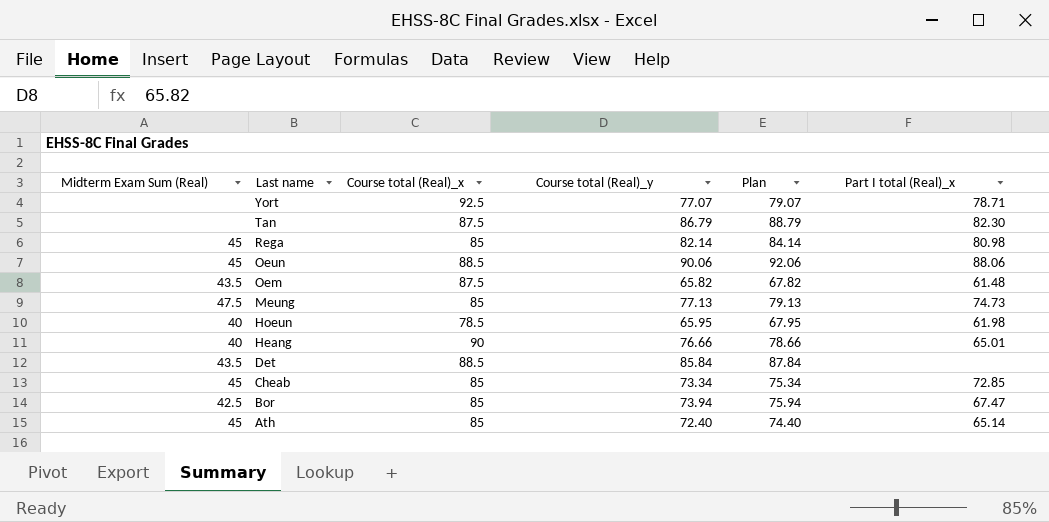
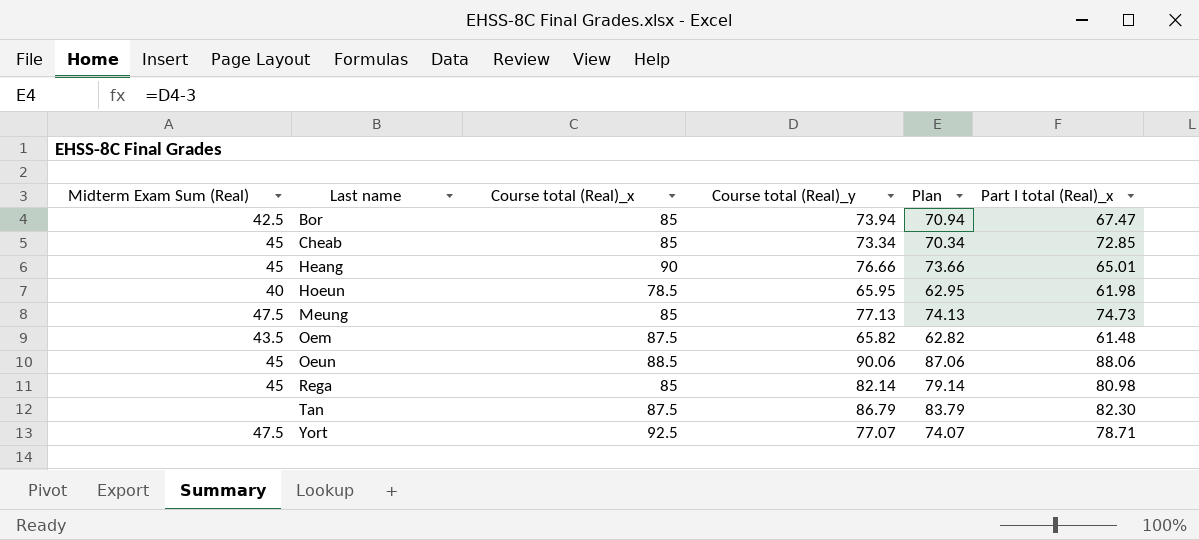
row order: Last name descending -> Last name ascending
column Plan | formula: [Course total (Real)_y] + 2 -> [Course total (Real)_y] - 3
row Det: 43.5 | 88.5 | 85.84 | 87.84 | none -> none
row Ath: 45 | 85 | 72.40 | 74.40 | 65.14 -> none
Heang | Midterm Exam Sum (Real): 40 -> 45
Yort | Midterm Exam Sum (Real): none -> 47.5

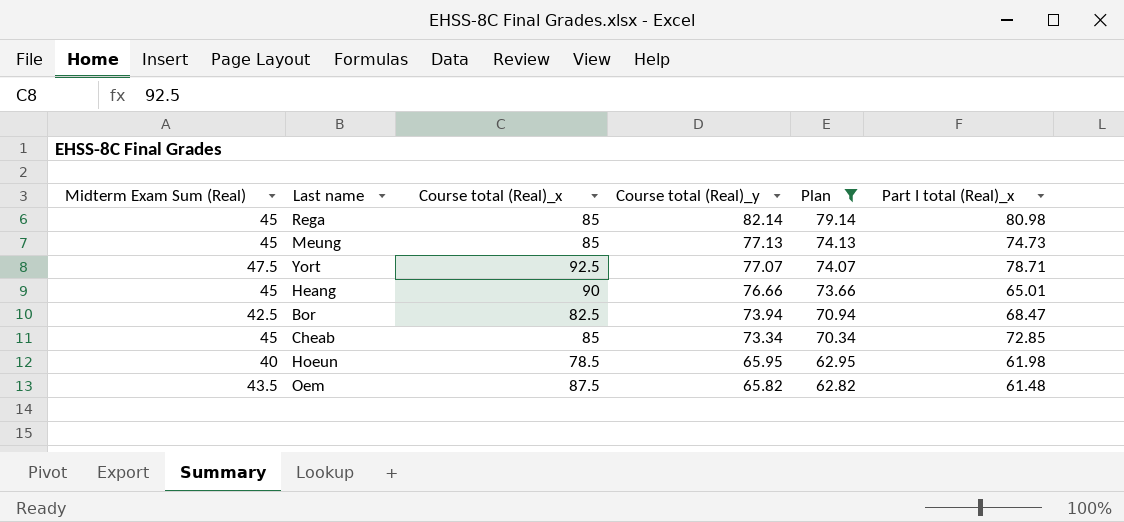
filter: none -> Plan <= 79.14
row order: Last name ascending -> Course total (Real)_y descending
Meung | Midterm Exam Sum (Real): 47.5 -> 45
Bor | Course total (Real)_x: 85 -> 82.5
Bor | Part I total (Real)_x: 67.47 -> 68.47

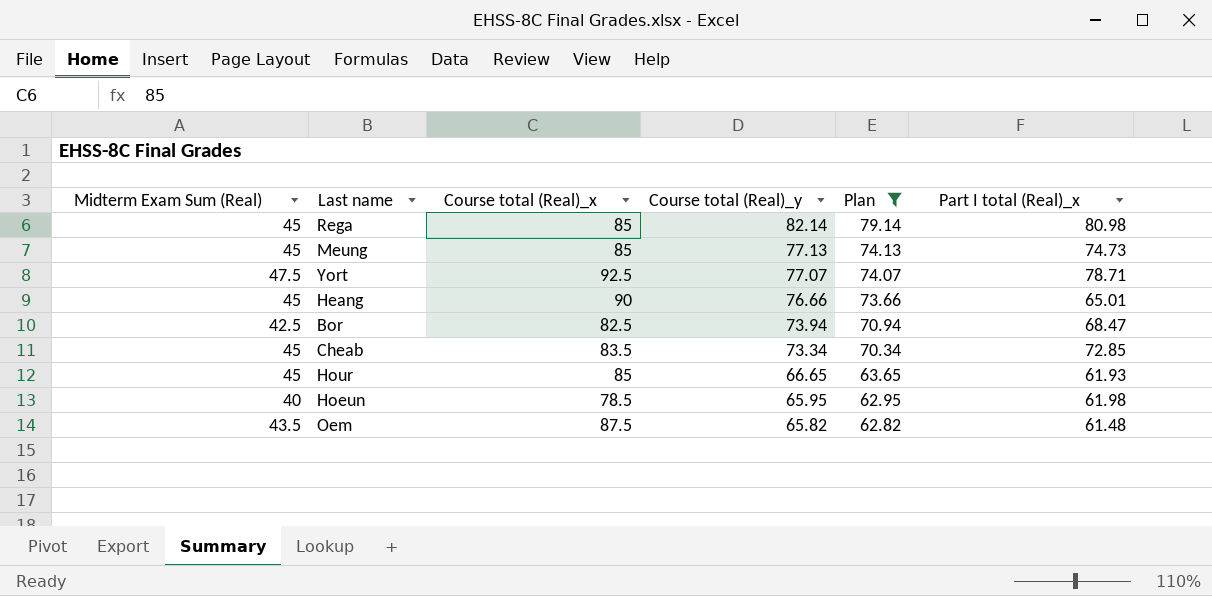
Cheab | Course total (Real)_x: 85 -> 83.5
row Hour: none -> 45 | 85 | 66.65 | 63.65 | 61.93

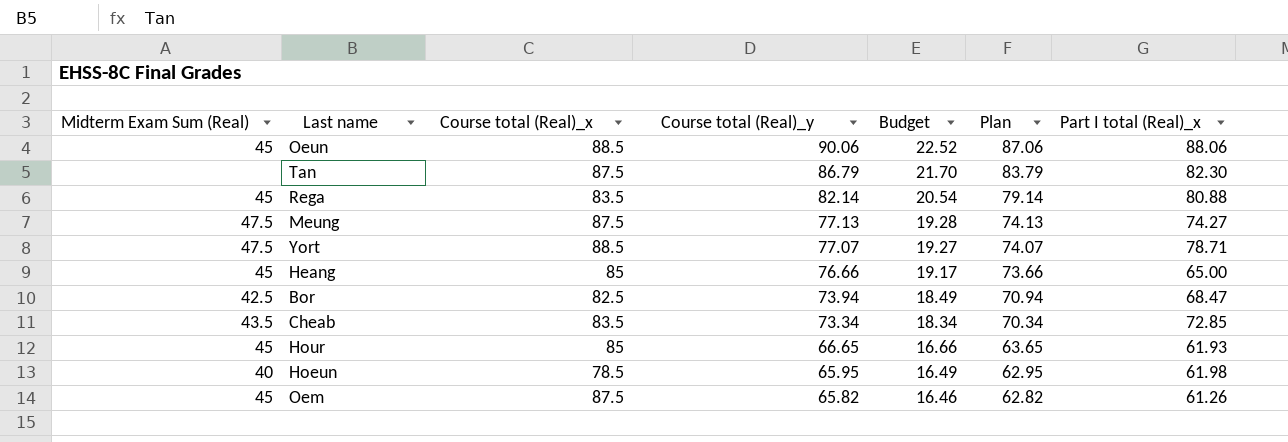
filter: Plan <= 79.14 -> none
column Budget | formula: none -> [Course total (Real)_y] * 0.25
Rega | Course total (Real)_x: 85 -> 83.5
Rega | Part I total (Real)_x: 80.98 -> 80.88
Meung | Midterm Exam Sum (Real): 45 -> 47.5
Meung | Course total (Real)_x: 85 -> 87.5
Meung | Part I total (Real)_x: 74.73 -> 74.27
Yort | Course total (Real)_x: 92.5 -> 88.5
Heang | Course total (Real)_x: 90 -> 85
Heang | Part I total (Real)_x: 65.01 -> 65.00
Cheab | Midterm Exam Sum (Real): 45 -> 43.5
Oem | Midterm Exam Sum (Real): 43.5 -> 45
Oem | Part I total (Real)_x: 61.48 -> 61.26

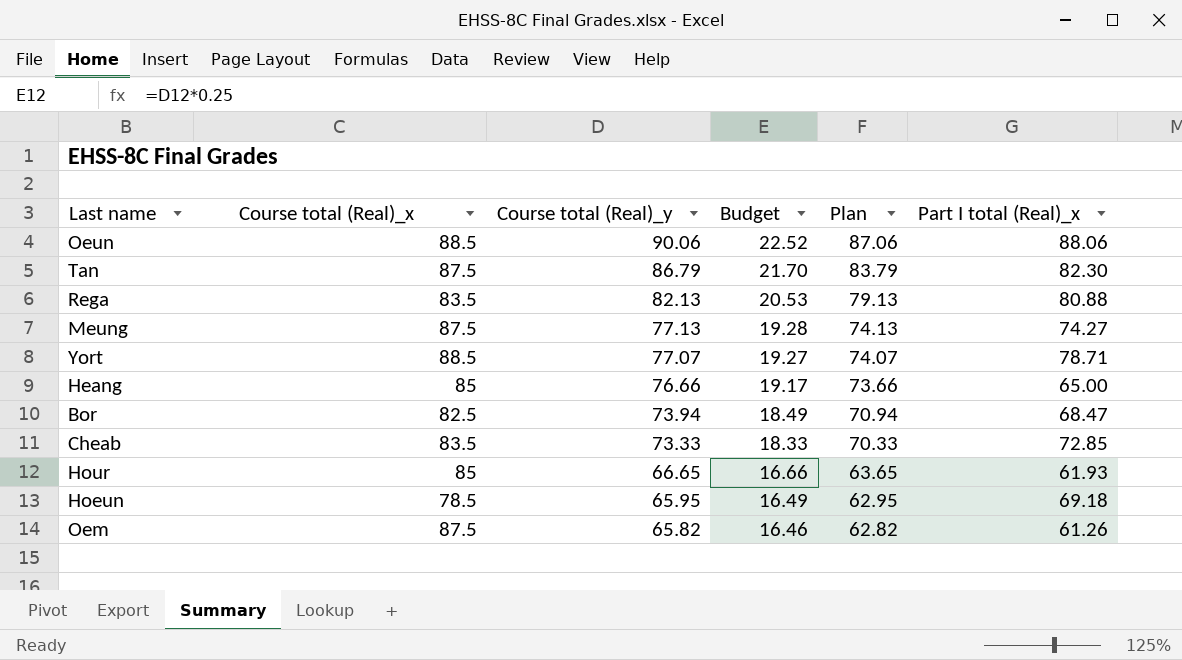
column Midterm Exam Sum (Real) | position: 1 -> none
Rega | Course total (Real)_y: 82.14 -> 82.13
Rega | Budget: 20.54 -> 20.53
Rega | Plan: 79.14 -> 79.13
Cheab | Course total (Real)_y: 73.34 -> 73.33
Cheab | Budget: 18.34 -> 18.33
Cheab | Plan: 70.34 -> 70.33
Hoeun | Part I total (Real)_x: 61.98 -> 69.18

